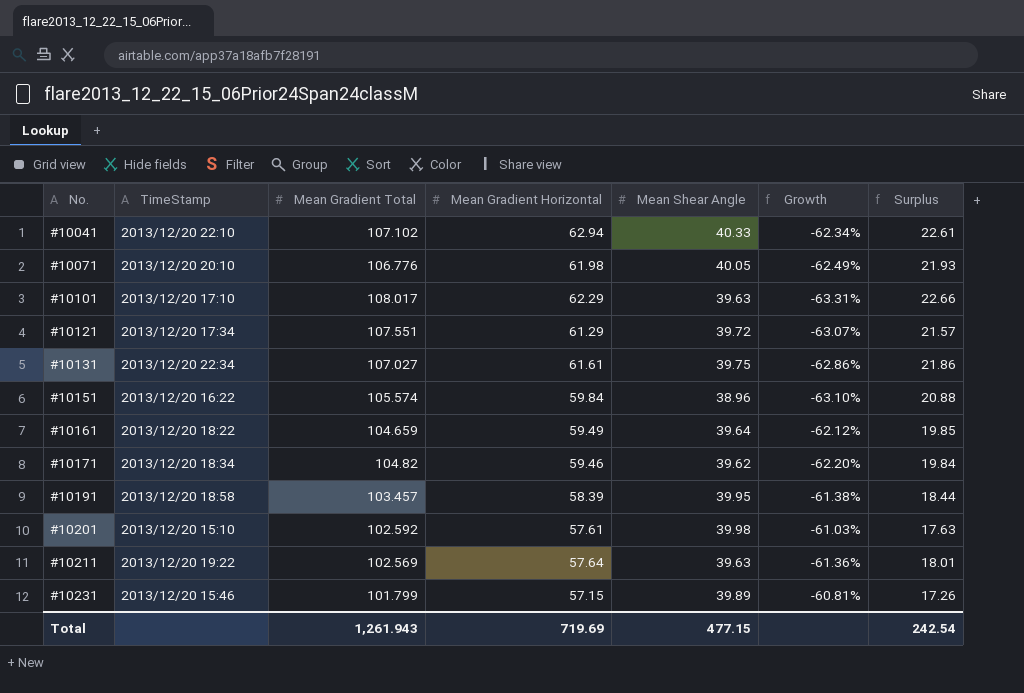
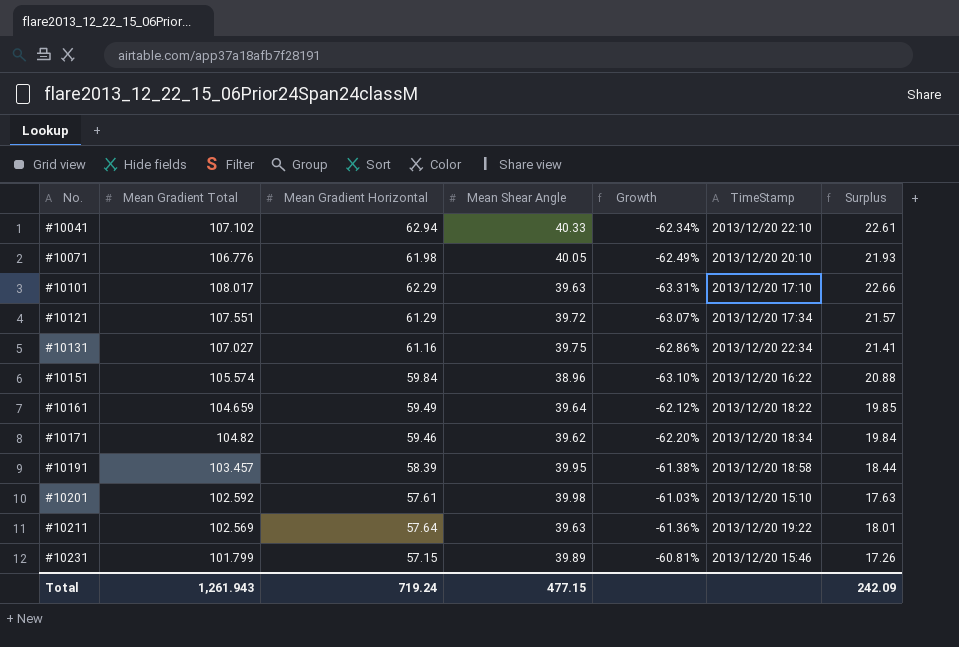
column TimeStamp | position: 2 -> 6
#10131 | Mean Gradient Horizontal: 61.61 -> 61.16
#10131 | Surplus: 21.86 -> 21.41
Total | Mean Gradient Horizontal: 719.69 -> 719.24
Total | Surplus: 242.54 -> 242.09

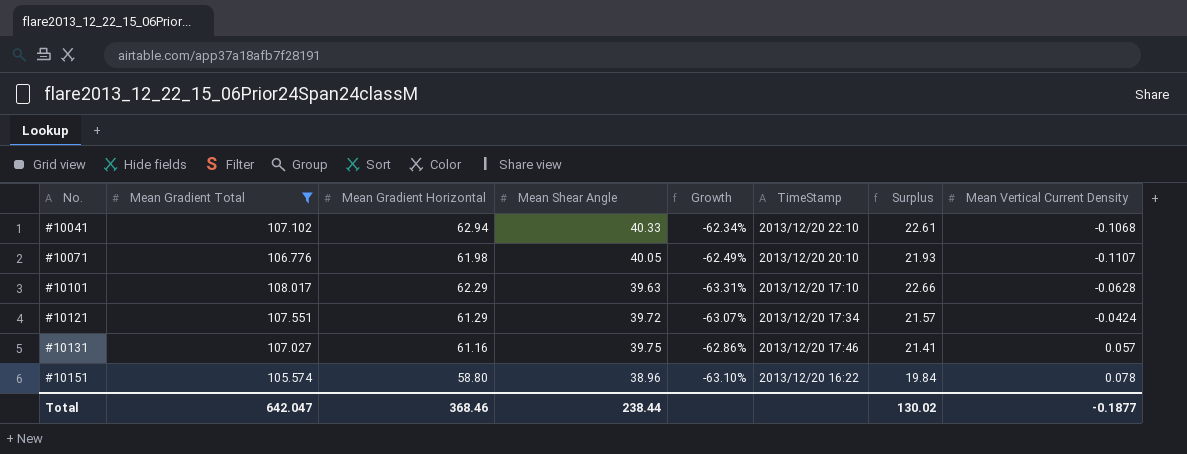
filter: none -> Mean Gradient Total >= 105.574
column Mean Vertical Current Density | position: none -> 8
#10131 | TimeStamp: 2013/12/20 22:34 -> 2013/12/20 17:46
#10151 | Mean Gradient Horizontal: 59.84 -> 58.80
#10151 | Surplus: 20.88 -> 19.84
Total | Mean Gradient Total: 1,261.943 -> 642.047
Total | Mean Gradient Horizontal: 719.24 -> 368.46
Total | Mean Shear Angle: 477.15 -> 238.44
Total | Surplus: 242.09 -> 130.02

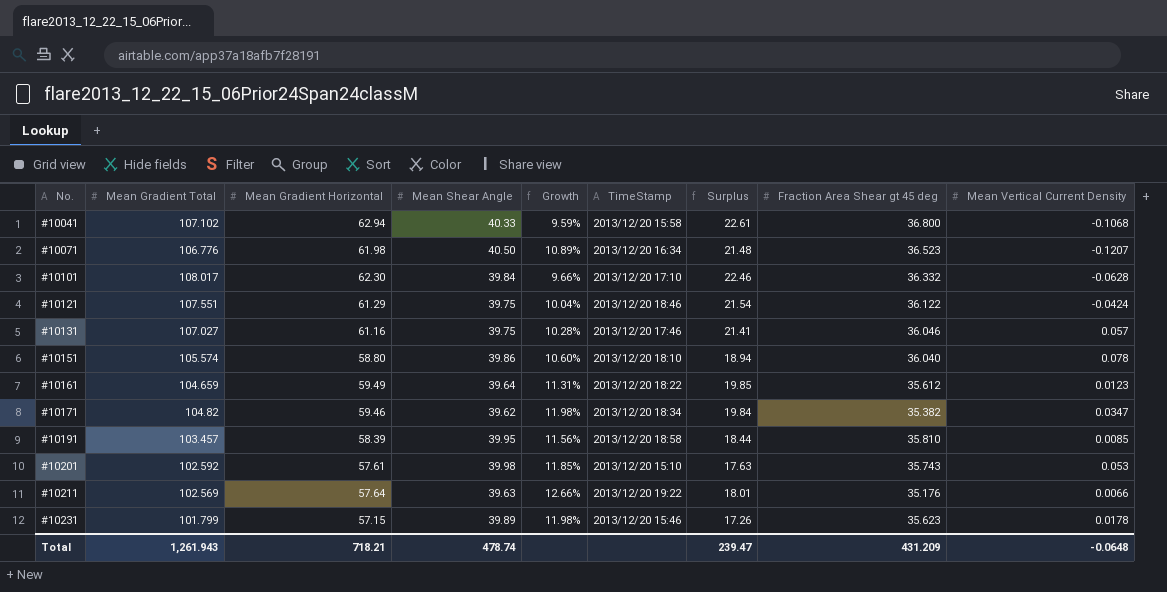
filter: Mean Gradient Total >= 105.574 -> none
column Growth | formula: ([Mean Shear Angle] - [Mean Gradient Total]) / [Mean Gradient Total] -> ([Mean Shear Angle] - [Fraction Area Shear gt 45 deg]) / [Fraction Area Shear gt 45 deg]
column Fraction Area Shear gt 45 deg | position: none -> 8
#10041 | TimeStamp: 2013/12/20 22:10 -> 2013/12/20 15:58
#10071 | Mean Shear Angle: 40.05 -> 40.50
#10071 | TimeStamp: 2013/12/20 20:10 -> 2013/12/20 16:34
#10071 | Surplus: 21.93 -> 21.48
#10071 | Mean Vertical Current Density: -0.1107 -> -0.1207
#10101 | Mean Gradient Horizontal: 62.29 -> 62.30
#10101 | Mean Shear Angle: 39.63 -> 39.84
#10101 | Surplus: 22.66 -> 22.46
#10121 | Mean Shear Angle: 39.72 -> 39.75
#10121 | TimeStamp: 2013/12/20 17:34 -> 2013/12/20 18:46
#10121 | Surplus: 21.57 -> 21.54
#10151 | Mean Shear Angle: 38.96 -> 39.86
#10151 | TimeStamp: 2013/12/20 16:22 -> 2013/12/20 18:10
#10151 | Surplus: 19.84 -> 18.94
Total | Mean Gradient Total: 642.047 -> 1,261.943
Total | Mean Gradient Horizontal: 368.46 -> 718.21
Total | Mean Shear Angle: 238.44 -> 478.74
Total | Surplus: 130.02 -> 239.47
Total | Mean Vertical Current Density: -0.1877 -> -0.0648

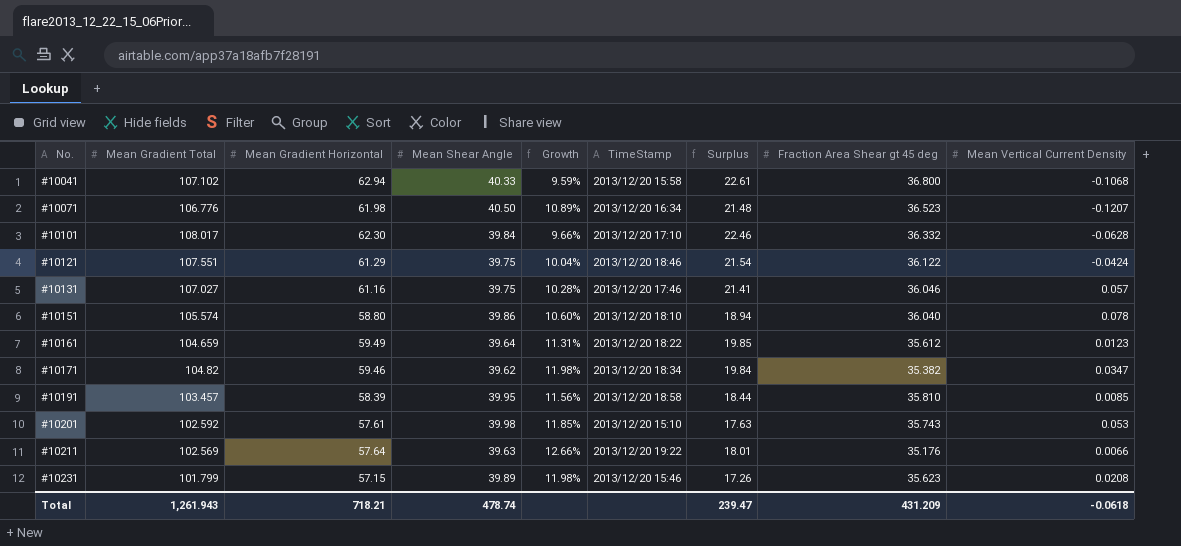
#10231 | Mean Vertical Current Density: 0.0178 -> 0.0208
Total | Mean Vertical Current Density: -0.0648 -> -0.0618

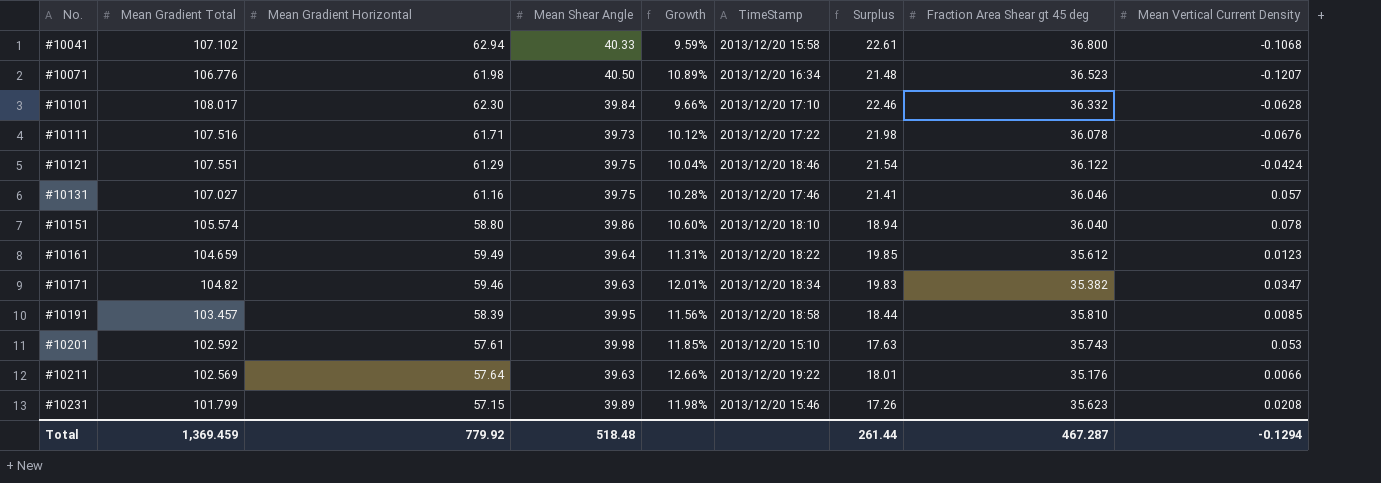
row #10111: none -> 107.516 | 61.71 | 39.73 | 10.12% | 2013/12/20 17:22 | 21.98 | 36.078 | -0.0676
#10171 | Mean Shear Angle: 39.62 -> 39.63
#10171 | Growth: 11.98% -> 12.01%
#10171 | Surplus: 19.84 -> 19.83
Total | Mean Gradient Total: 1,261.943 -> 1,369.459
Total | Mean Gradient Horizontal: 718.21 -> 779.92
Total | Mean Shear Angle: 478.74 -> 518.48
Total | Surplus: 239.47 -> 261.44
Total | Fraction Area Shear gt 45 deg: 431.209 -> 467.287
Total | Mean Vertical Current Density: -0.0618 -> -0.1294

